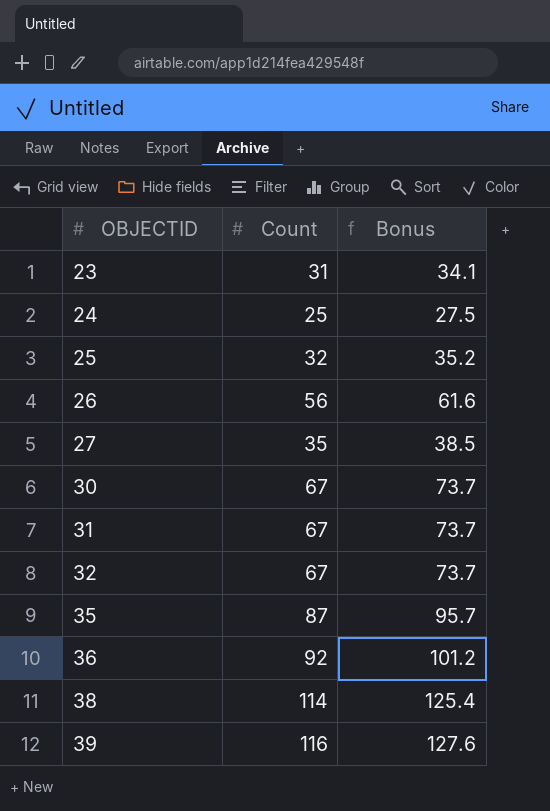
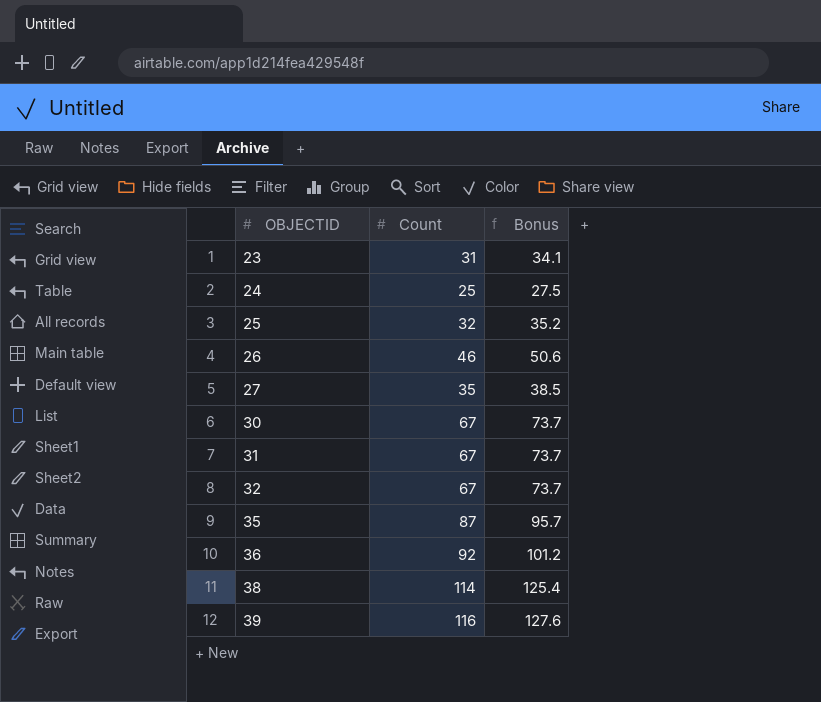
26 | Count: 56 -> 46
26 | Bonus: 61.6 -> 50.6

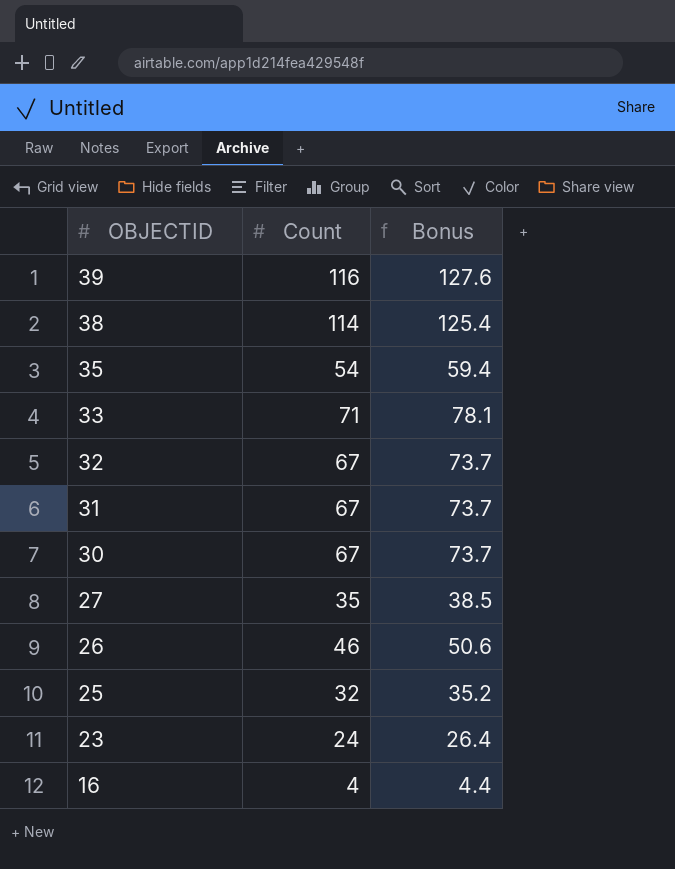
row order: OBJECTID ascending -> OBJECTID descending
row 24: 25 | 27.5 -> none
row 36: 92 | 101.2 -> none
35 | Count: 87 -> 54
35 | Bonus: 95.7 -> 59.4
row 33: none -> 71 | 78.1
23 | Count: 31 -> 24
23 | Bonus: 34.1 -> 26.4
row 16: none -> 4 | 4.4

